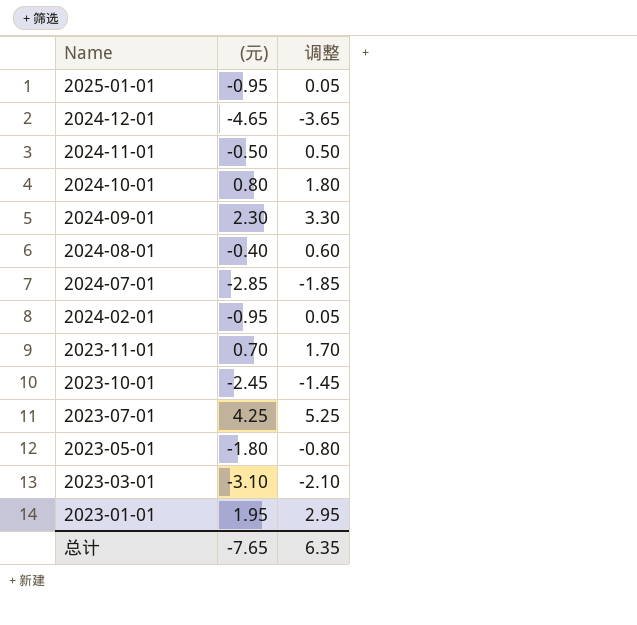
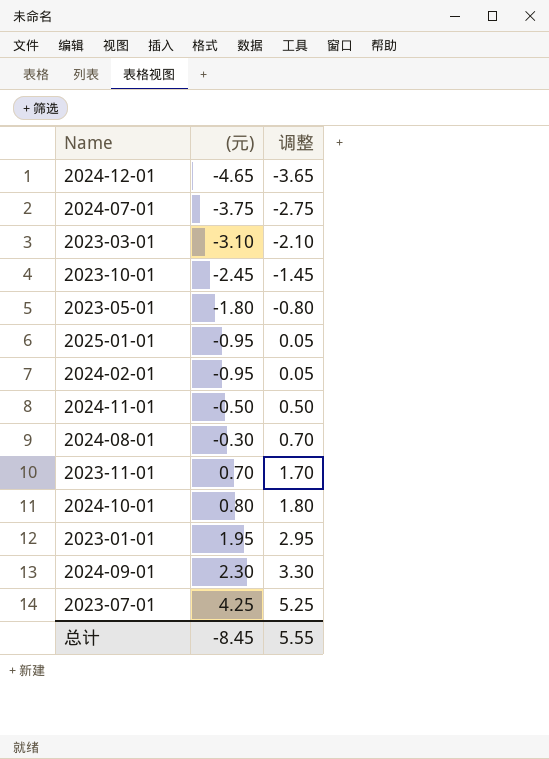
row order: Name descending -> (元) ascending
2024-07-01 | (元): -2.85 -> -3.75
2024-07-01 | 调整: -1.85 -> -2.75
2024-08-01 | (元): -0.40 -> -0.30
2024-08-01 | 调整: 0.60 -> 0.70
总计 | (元): -7.65 -> -8.45
总计 | 调整: 6.35 -> 5.55

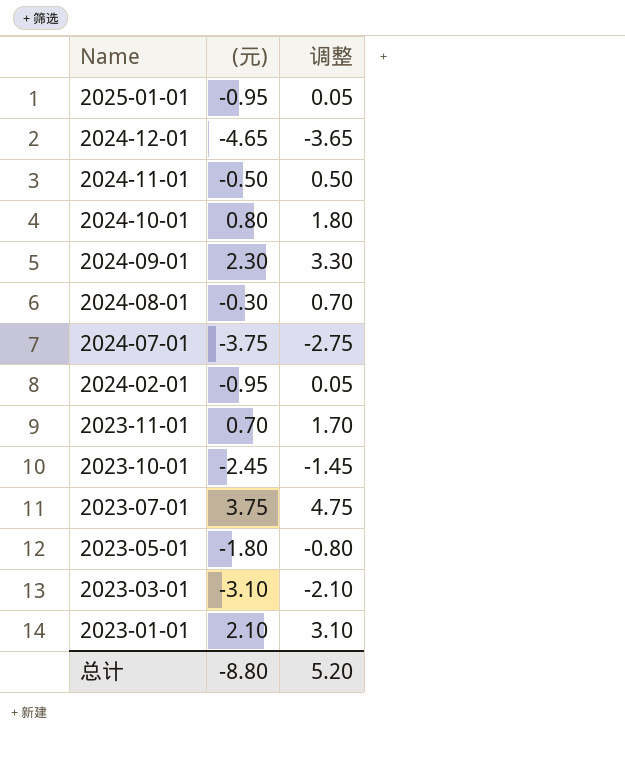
row order: (元) ascending -> Name descending
2023-07-01 | (元): 4.25 -> 3.75
2023-07-01 | 调整: 5.25 -> 4.75
2023-01-01 | (元): 1.95 -> 2.10
2023-01-01 | 调整: 2.95 -> 3.10
总计 | (元): -8.45 -> -8.80
总计 | 调整: 5.55 -> 5.20

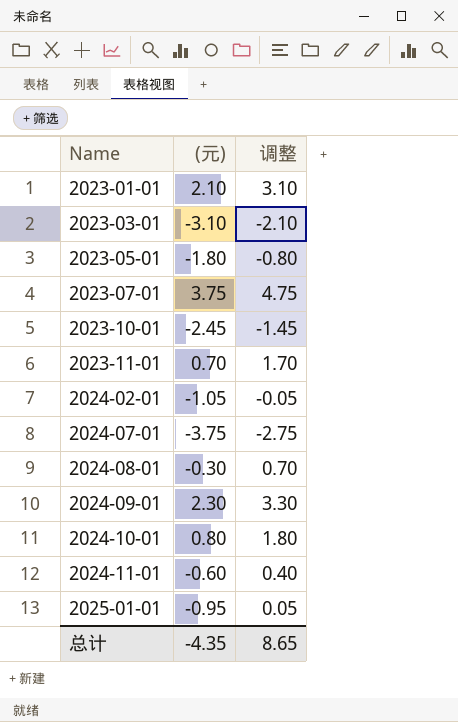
row order: Name descending -> Name ascending
row 2024-12-01: -4.65 | -3.65 -> none
2024-02-01 | (元): -0.95 -> -1.05
2024-02-01 | 调整: 0.05 -> -0.05
2024-11-01 | (元): -0.50 -> -0.60
2024-11-01 | 调整: 0.50 -> 0.40
总计 | (元): -8.80 -> -4.35
总计 | 调整: 5.20 -> 8.65

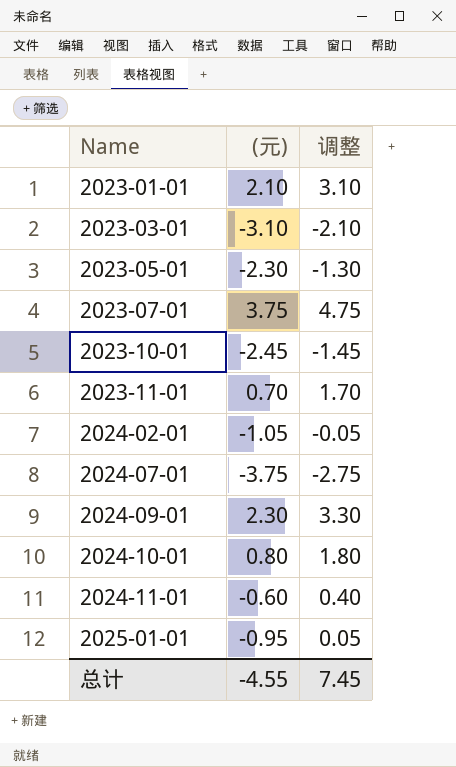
row 2024-08-01: -0.30 | 0.70 -> none
2023-05-01 | (元): -1.80 -> -2.30
2023-05-01 | 调整: -0.80 -> -1.30
总计 | (元): -4.35 -> -4.55
总计 | 调整: 8.65 -> 7.45

